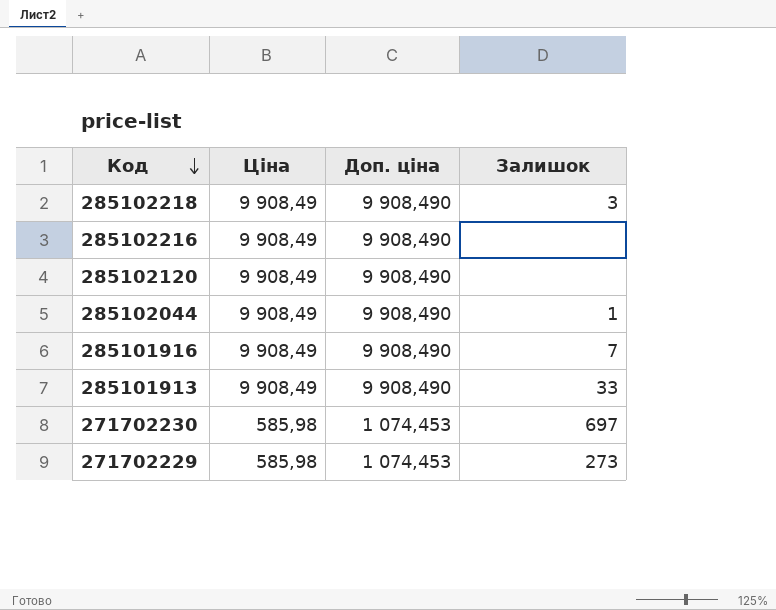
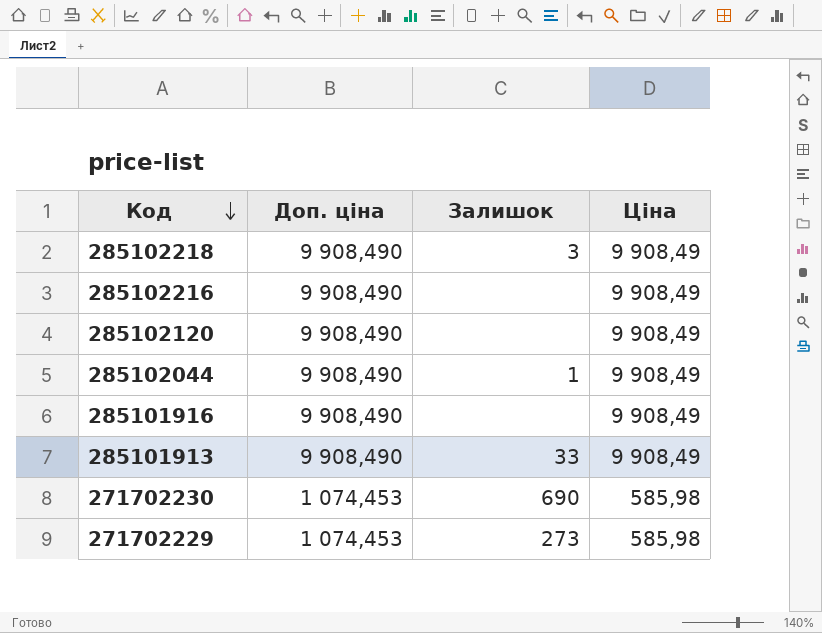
column Ціна | position: 2 -> 4
285101916 | Залишок: 7 -> none
271702230 | Залишок: 697 -> 690

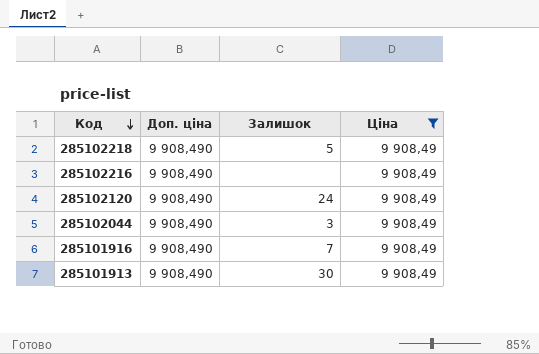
filter: none -> Ціна = 9 908,49
285102218 | Залишок: 3 -> 5
285102120 | Залишок: none -> 24
285102044 | Залишок: 1 -> 3
285101916 | Залишок: none -> 7
285101913 | Залишок: 33 -> 30

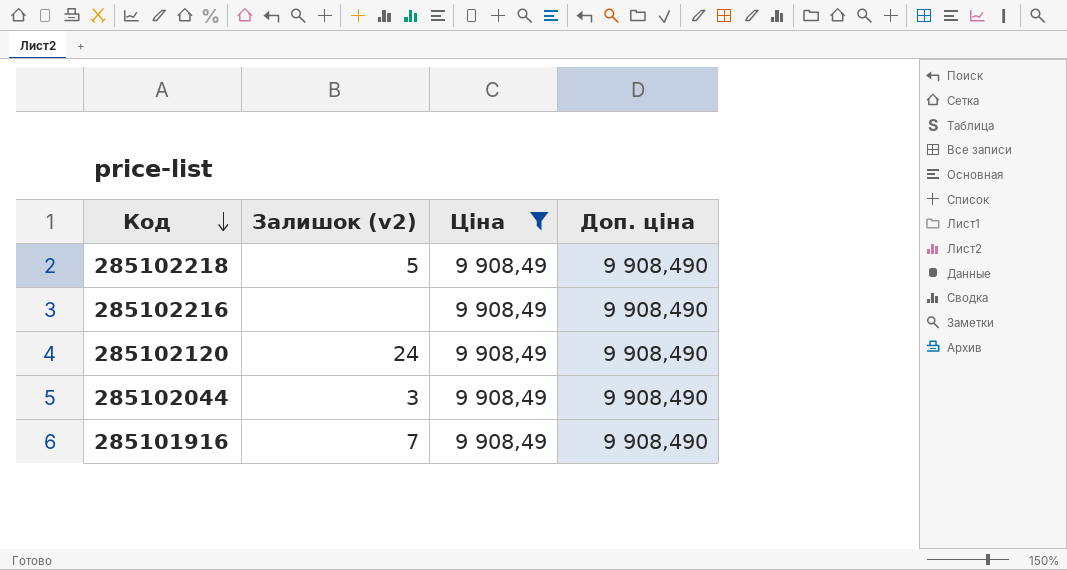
column name: Залишок -> Залишок (v2)
column Доп. ціна | position: 2 -> 4
row 285101913: 9 908,490 | 30 | 9 908,49 -> none

